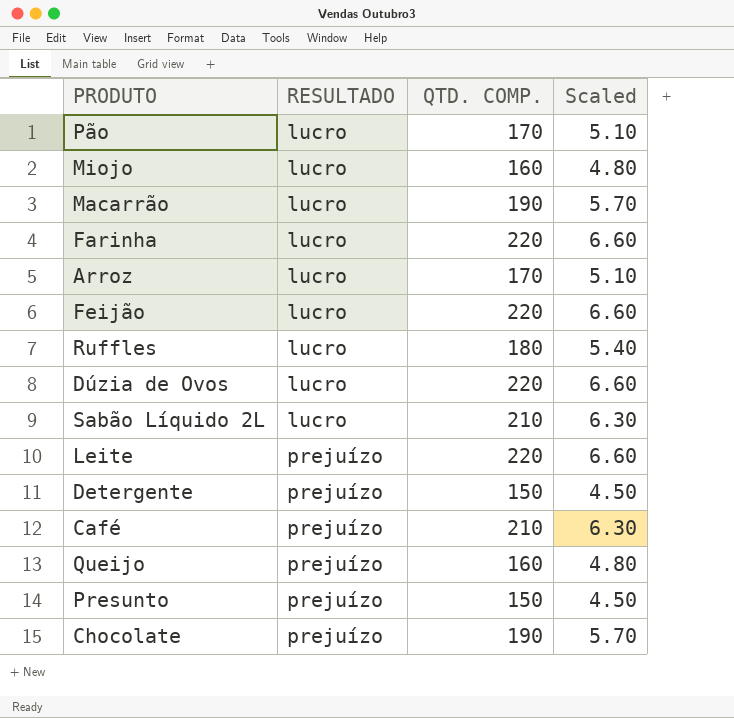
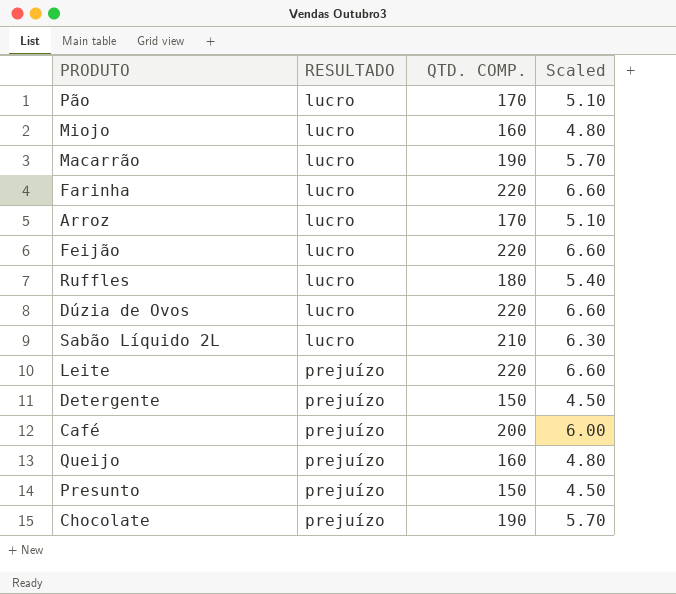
Café | QTD. COMP.: 210 -> 200
Café | Scaled: 6.30 -> 6.00

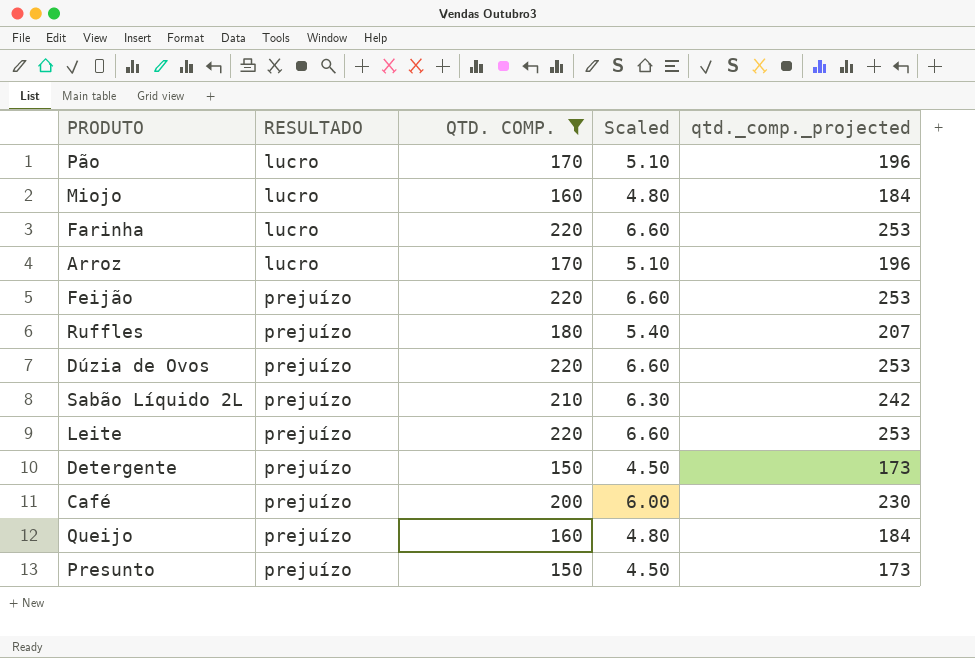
filter: none -> QTD. COMP. != 190
column qtd._comp._projected | formula: none -> [QTD. COMP.] * 1.15
Feijão | RESULTADO: lucro -> prejuízo
Ruffles | RESULTADO: lucro -> prejuízo
Dúzia de Ovos | RESULTADO: lucro -> prejuízo
Sabão Líquido 2L | RESULTADO: lucro -> prejuízo

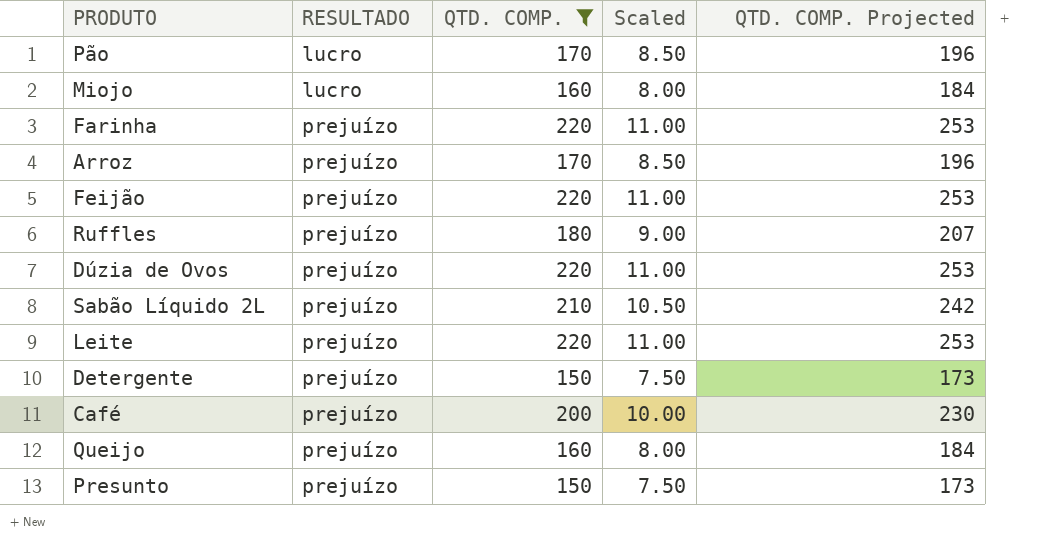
column Scaled | formula: [QTD. COMP.] * 0.03 -> [QTD. COMP.] * 0.05
column name: qtd._comp._projected -> QTD. COMP. Projected
Farinha | RESULTADO: lucro -> prejuízo
Arroz | RESULTADO: lucro -> prejuízo

